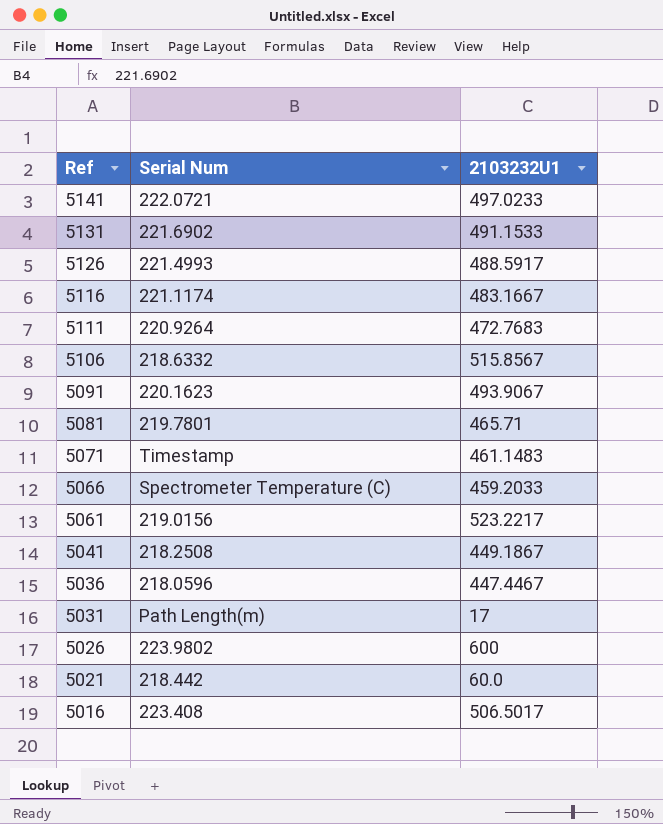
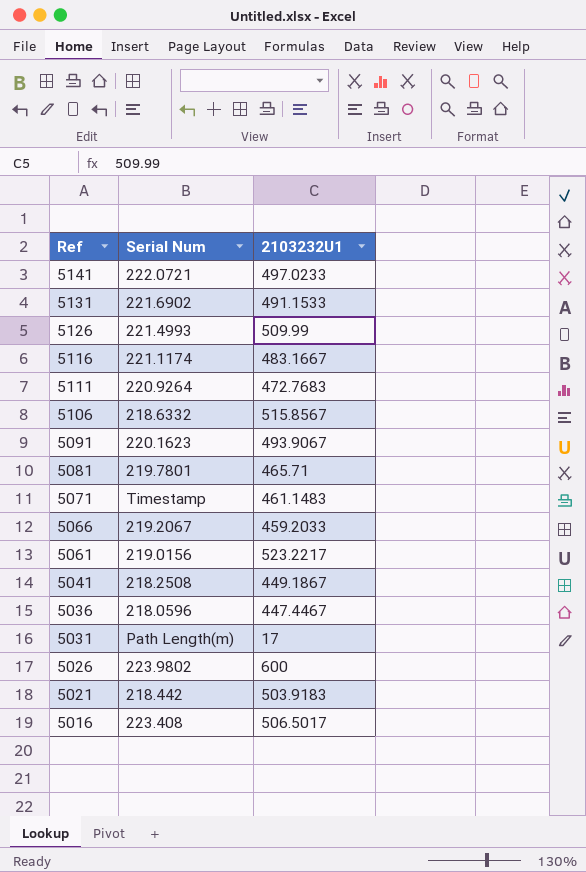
5126 | 2103232U1: 488.5917 -> 509.99
5066 | Serial Num: Spectrometer Temperature (C) -> 219.2067
5021 | 2103232U1: 60.0 -> 503.9183

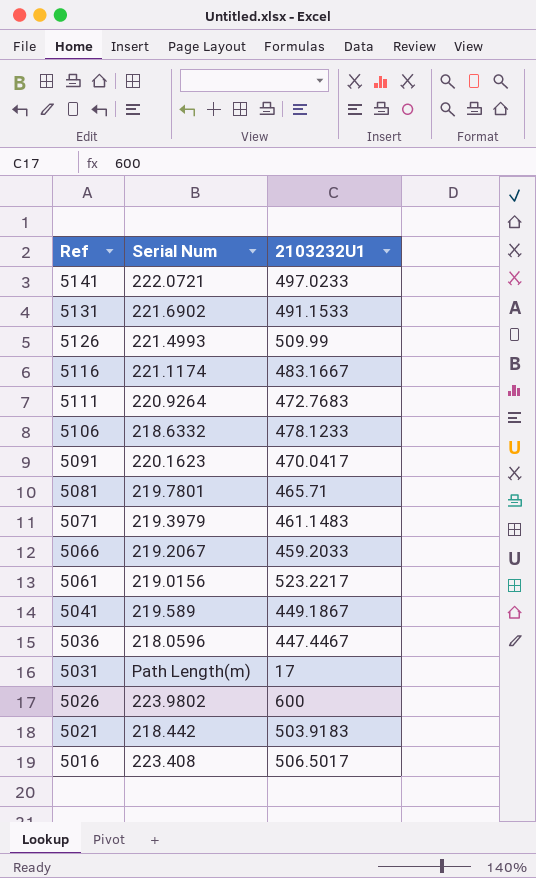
5106 | 2103232U1: 515.8567 -> 478.1233
5091 | 2103232U1: 493.9067 -> 470.0417
5071 | Serial Num: Timestamp -> 219.3979
5041 | Serial Num: 218.2508 -> 219.589

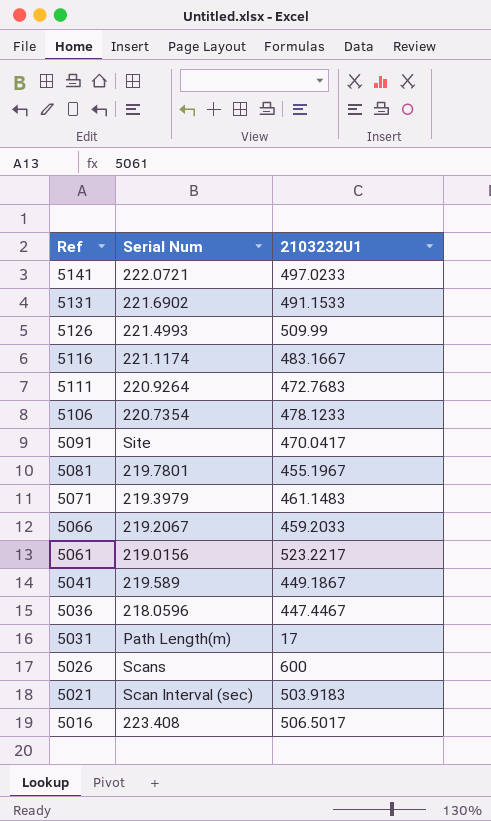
5106 | Serial Num: 218.6332 -> 220.7354
5091 | Serial Num: 220.1623 -> Site
5081 | 2103232U1: 465.71 -> 455.1967
5026 | Serial Num: 223.9802 -> Scans
5021 | Serial Num: 218.442 -> Scan Interval (sec)

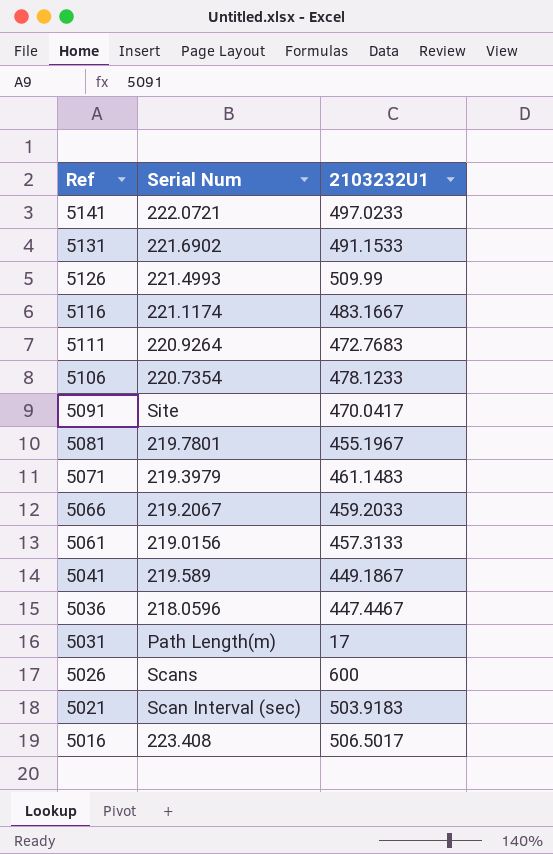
5061 | 2103232U1: 523.2217 -> 457.3133

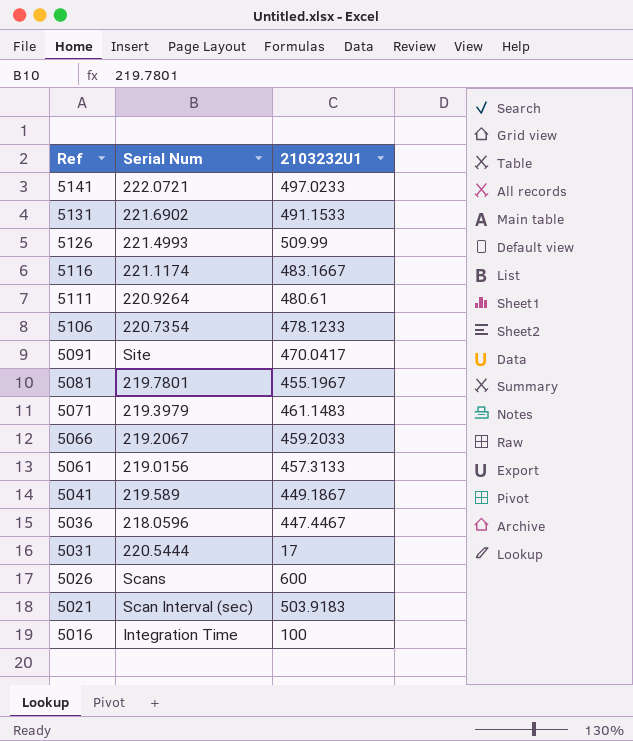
5111 | 2103232U1: 472.7683 -> 480.61
5031 | Serial Num: Path Length(m) -> 220.5444
5016 | Serial Num: 223.408 -> Integration Time
5016 | 2103232U1: 506.5017 -> 100

